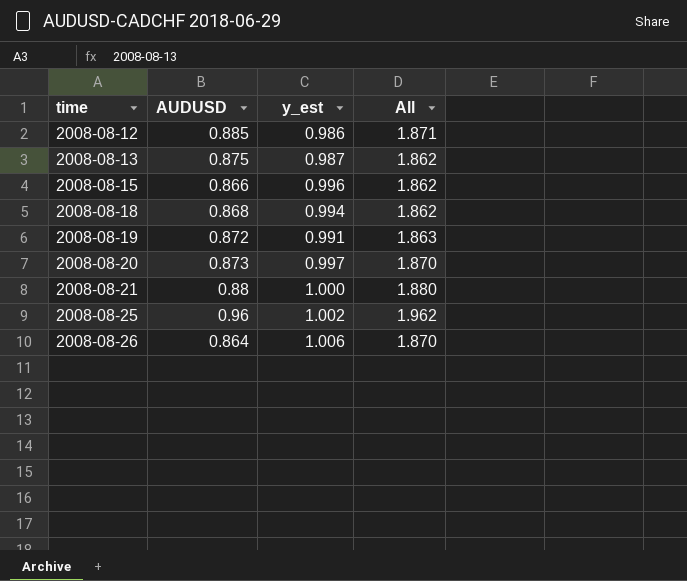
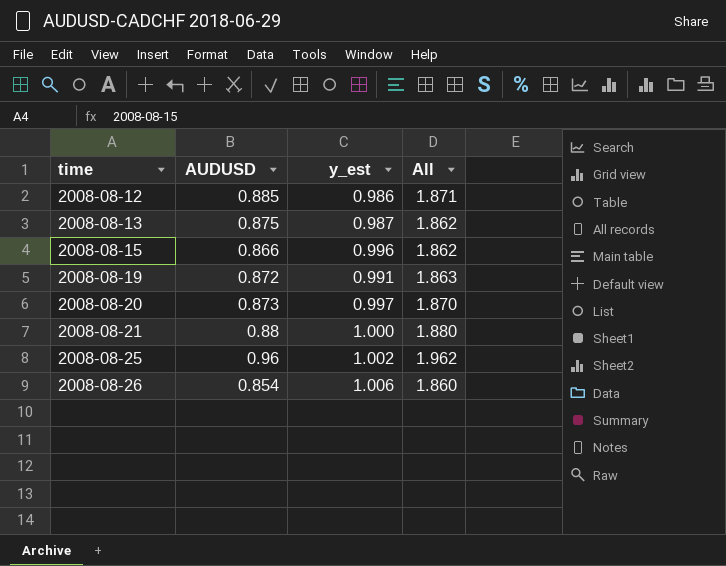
row 2008-08-18: 0.868 | 0.994 | 1.862 -> none
2008-08-26 | AUDUSD: 0.864 -> 0.854
2008-08-26 | All: 1.870 -> 1.860

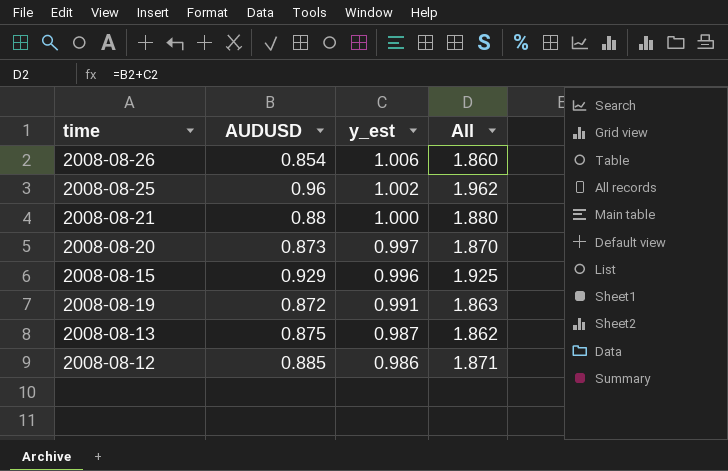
row order: time ascending -> y_est descending
2008-08-15 | AUDUSD: 0.866 -> 0.929
2008-08-15 | All: 1.862 -> 1.925

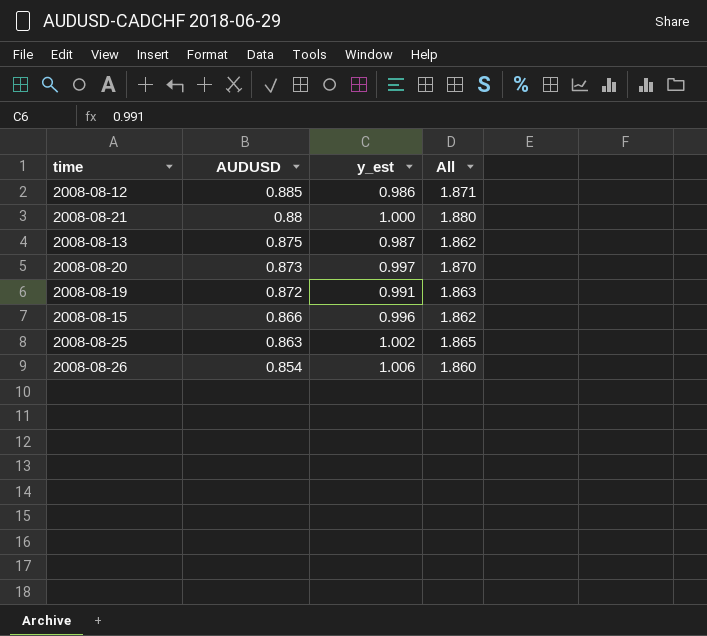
row order: y_est descending -> AUDUSD descending
2008-08-15 | AUDUSD: 0.929 -> 0.866
2008-08-15 | All: 1.925 -> 1.862
2008-08-25 | AUDUSD: 0.96 -> 0.863
2008-08-25 | All: 1.962 -> 1.865

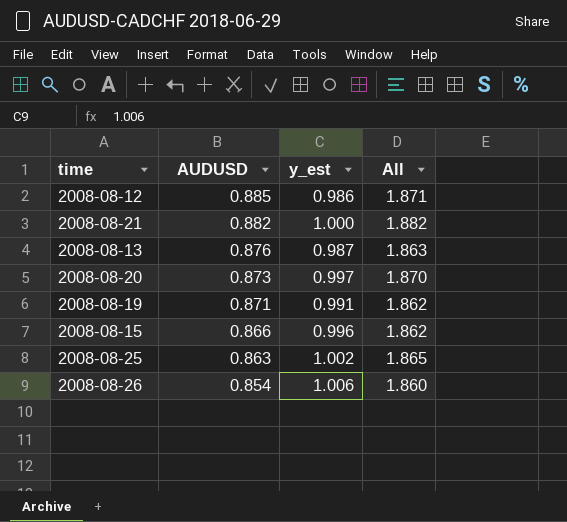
2008-08-21 | AUDUSD: 0.88 -> 0.882
2008-08-21 | All: 1.880 -> 1.882
2008-08-13 | AUDUSD: 0.875 -> 0.876
2008-08-13 | All: 1.862 -> 1.863
2008-08-19 | AUDUSD: 0.872 -> 0.871
2008-08-19 | All: 1.863 -> 1.862

